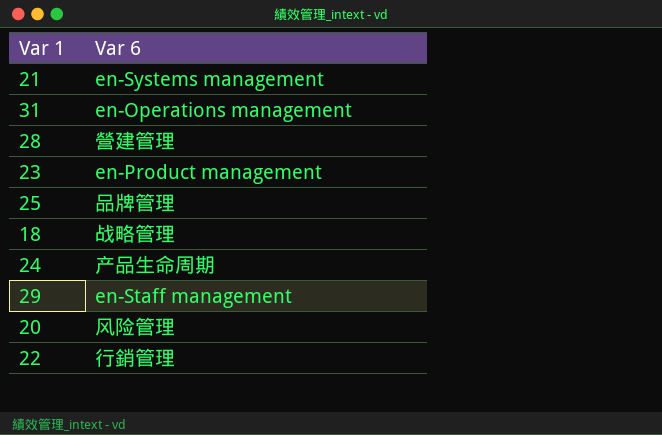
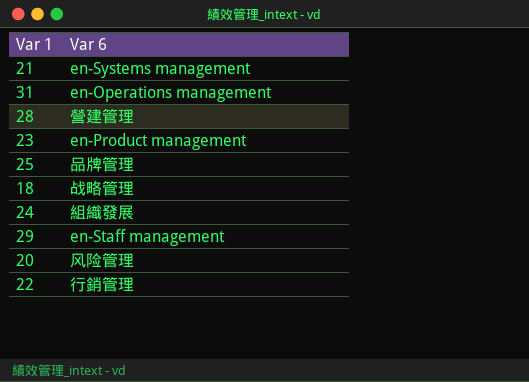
24 | Var 6: 产品生命周期 -> 組織發展

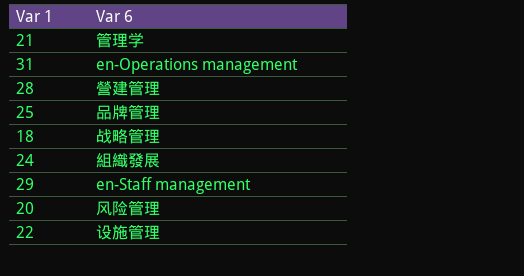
row 23: en-Product management -> none
21 | Var 6: en-Systems management -> 管理学
22 | Var 6: 行銷管理 -> 设施管理

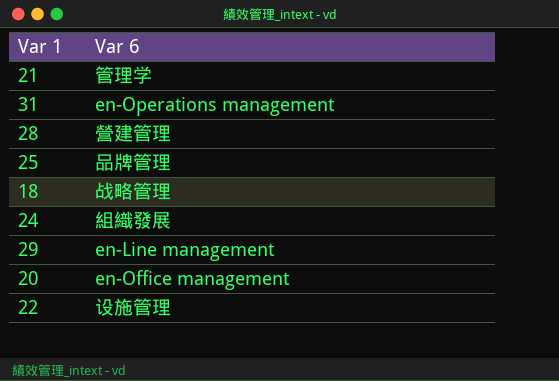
29 | Var 6: en-Staff management -> en-Line management
20 | Var 6: 风险管理 -> en-Office management

